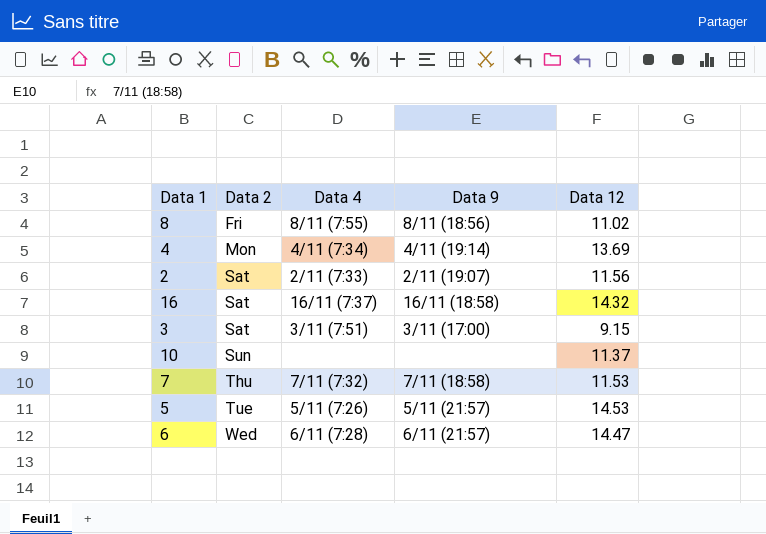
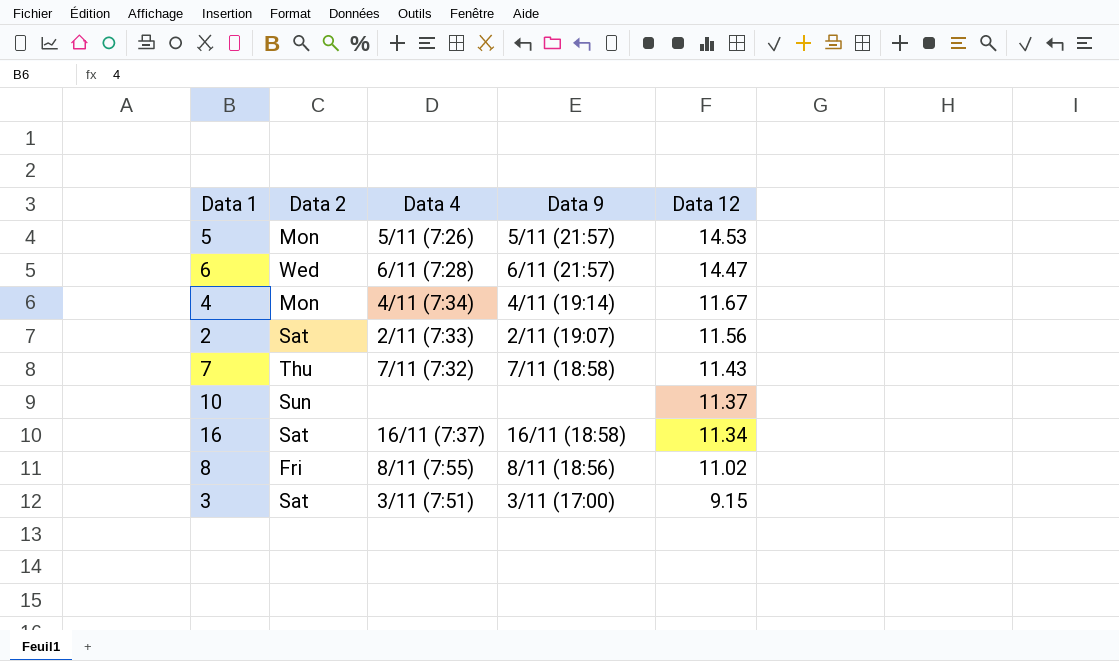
row order: Data 2 ascending -> Data 12 descending
5 | Data 2: Tue -> Mon
4 | Data 12: 13.69 -> 11.67
7 | Data 12: 11.53 -> 11.43
16 | Data 12: 14.32 -> 11.34

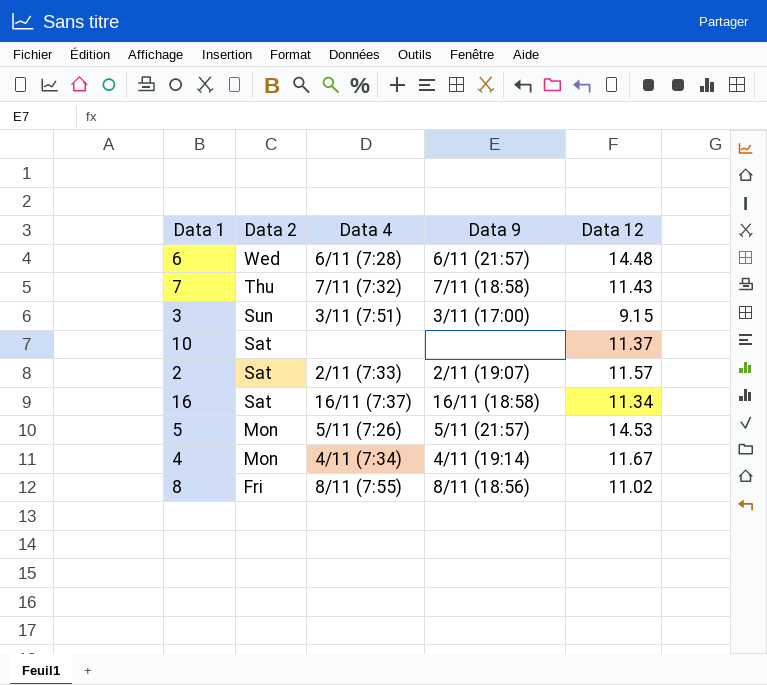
row order: Data 12 descending -> Data 2 descending
6 | Data 12: 14.47 -> 14.48
3 | Data 2: Sat -> Sun
10 | Data 2: Sun -> Sat
2 | Data 12: 11.56 -> 11.57

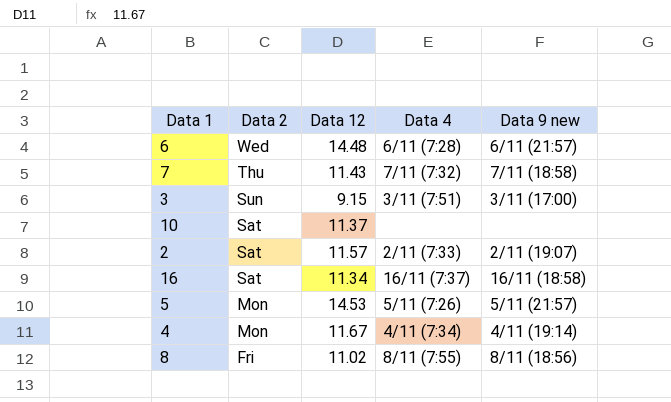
column Data 12 | position: 5 -> 3
column name: Data 9 -> Data 9 new

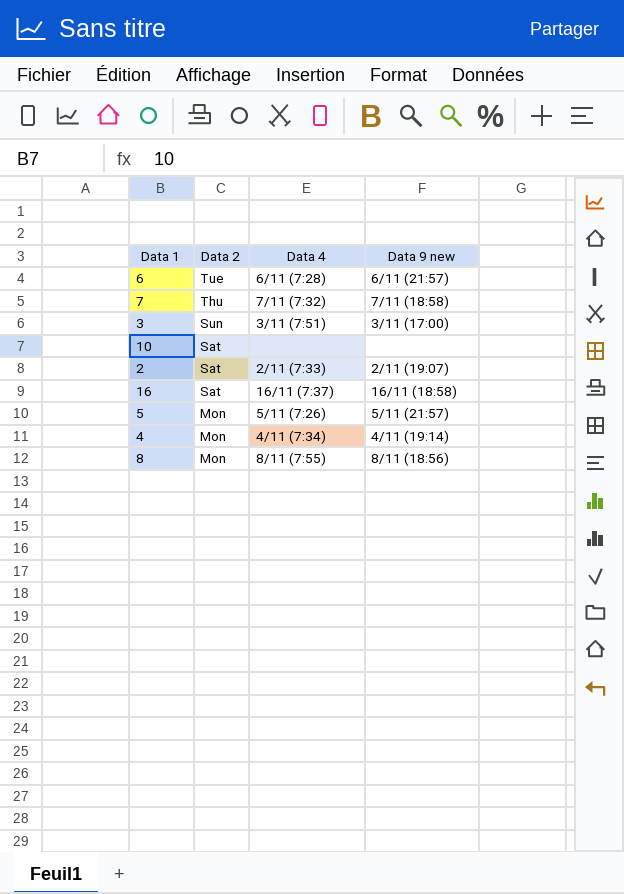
column Data 12 | position: 3 -> none
6 | Data 2: Wed -> Tue
8 | Data 2: Fri -> Mon

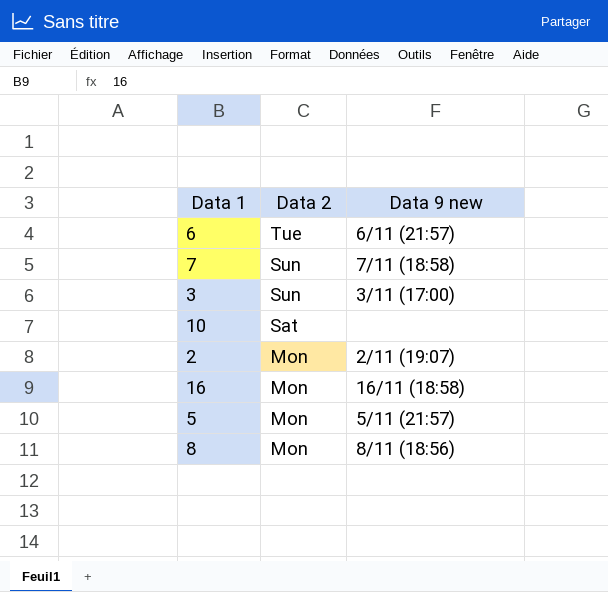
column Data 4 | position: 3 -> none
row 4: Mon | 4/11 (7:34) | 4/11 (19:14) -> none
7 | Data 2: Thu -> Sun
2 | Data 2: Sat -> Mon
16 | Data 2: Sat -> Mon

